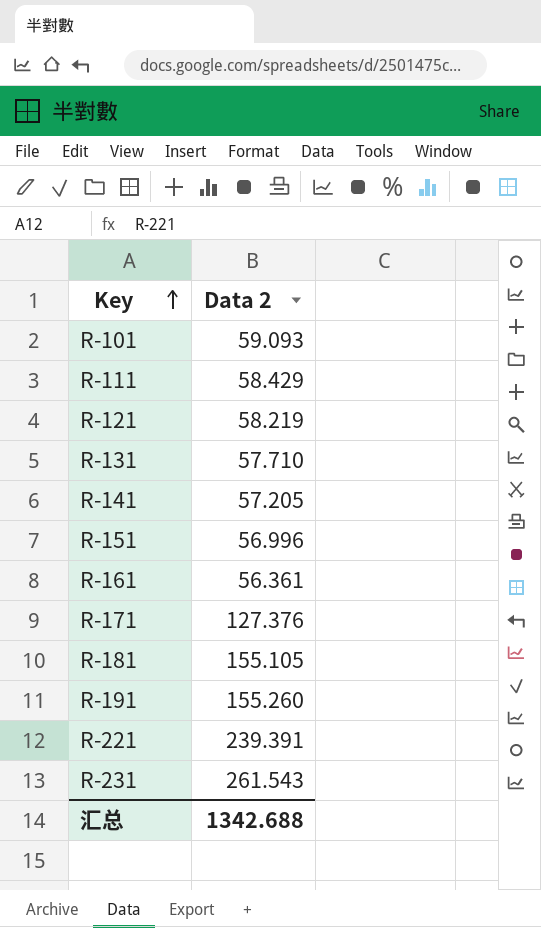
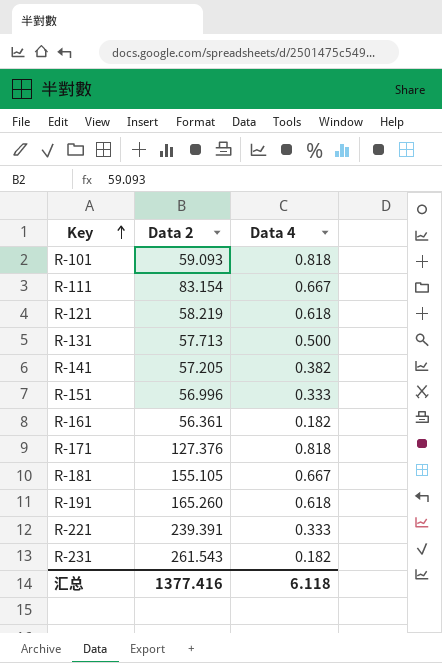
column Data 4 | position: none -> 3
R-111 | Data 2: 58.429 -> 83.154
R-131 | Data 2: 57.710 -> 57.713
R-191 | Data 2: 155.260 -> 165.260
汇总 | Data 2: 1342.688 -> 1377.416

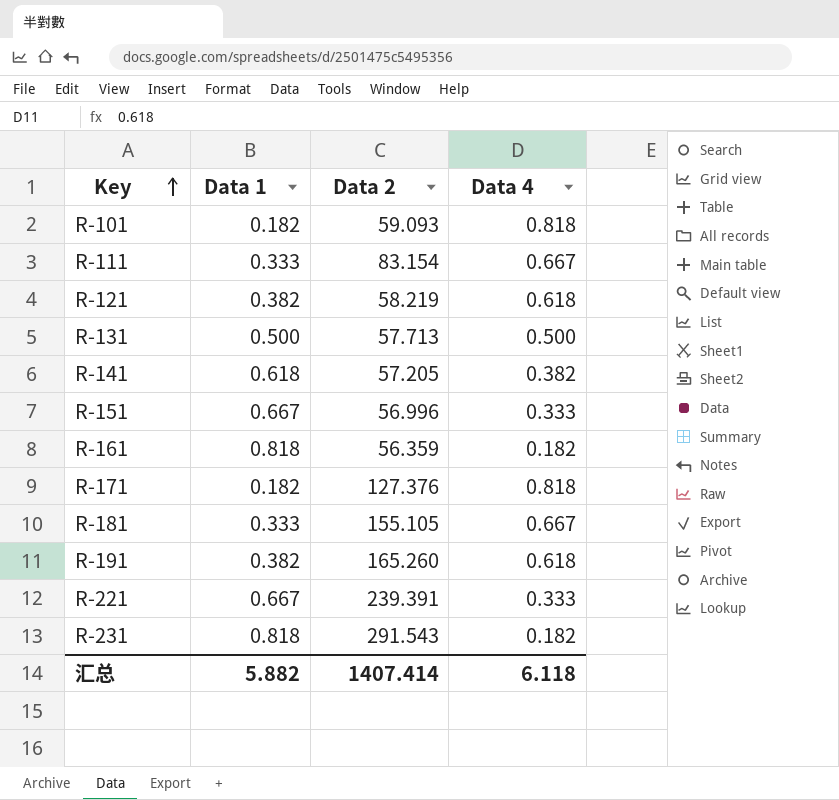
column Data 1 | position: none -> 2
R-161 | Data 2: 56.361 -> 56.359
R-231 | Data 2: 261.543 -> 291.543
汇总 | Data 2: 1377.416 -> 1407.414

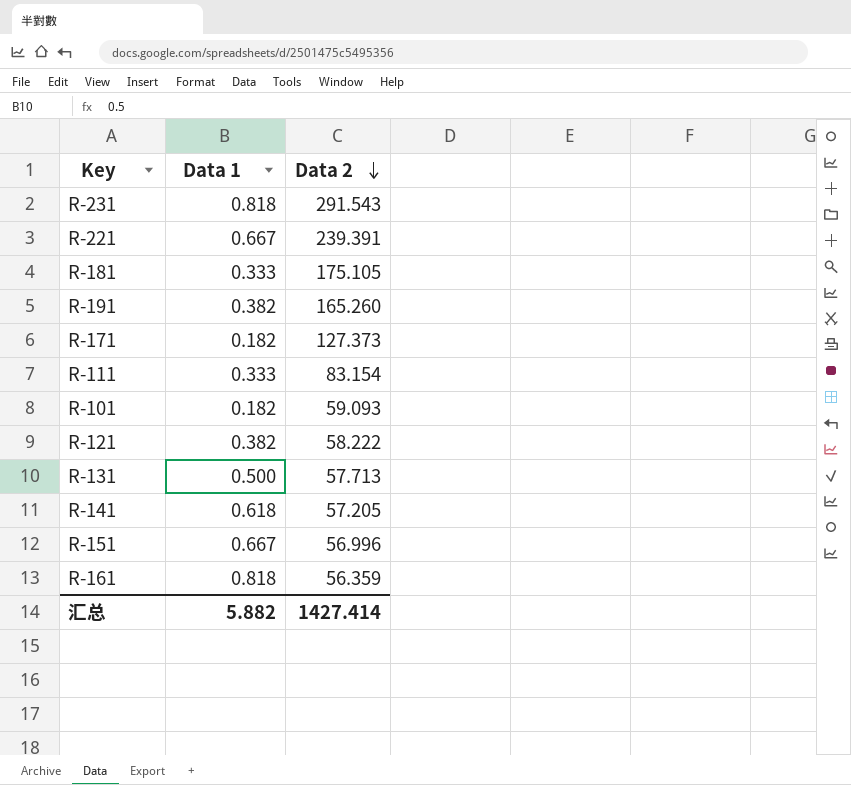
row order: Key ascending -> Data 2 descending
column Data 4 | position: 4 -> none
R-181 | Data 2: 155.105 -> 175.105
R-171 | Data 2: 127.376 -> 127.373
R-121 | Data 2: 58.219 -> 58.222
汇总 | Data 2: 1407.414 -> 1427.414

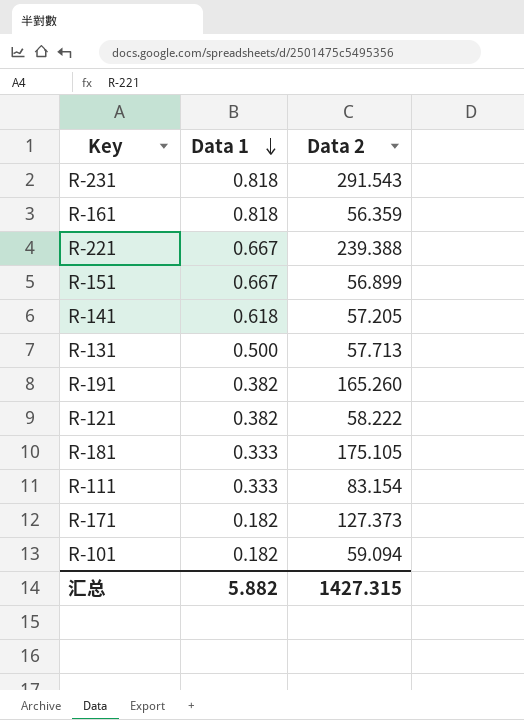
row order: Data 2 descending -> Data 1 descending
R-221 | Data 2: 239.391 -> 239.388
R-151 | Data 2: 56.996 -> 56.899
R-101 | Data 2: 59.093 -> 59.094
汇总 | Data 2: 1427.414 -> 1427.315

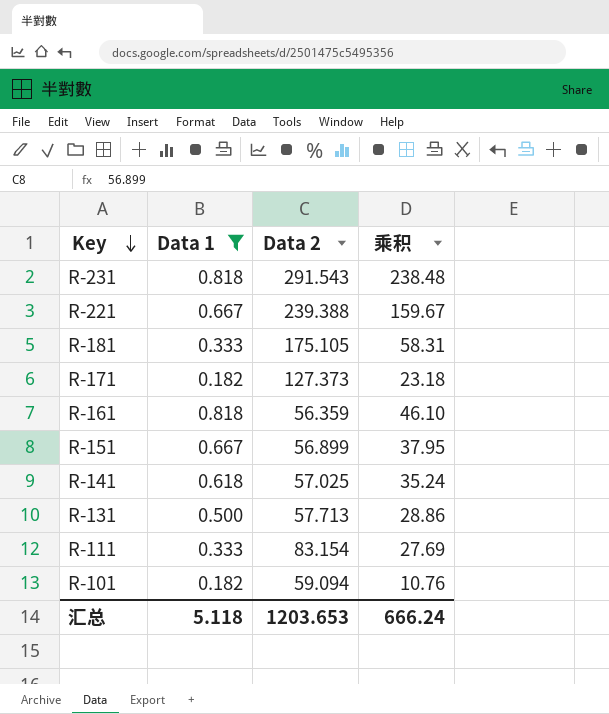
filter: none -> Data 1 != 0.382
row order: Data 1 descending -> Key descending
column 乘积 | formula: none -> [Data 1] * [Data 2]
R-141 | Data 2: 57.205 -> 57.025
汇总 | Data 1: 5.882 -> 5.118
汇总 | Data 2: 1427.315 -> 1203.653

